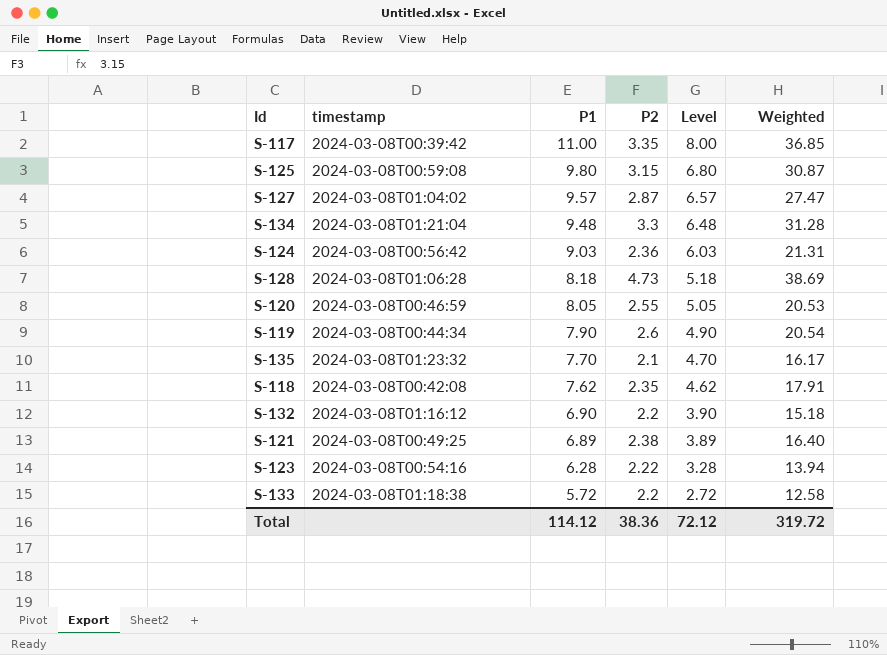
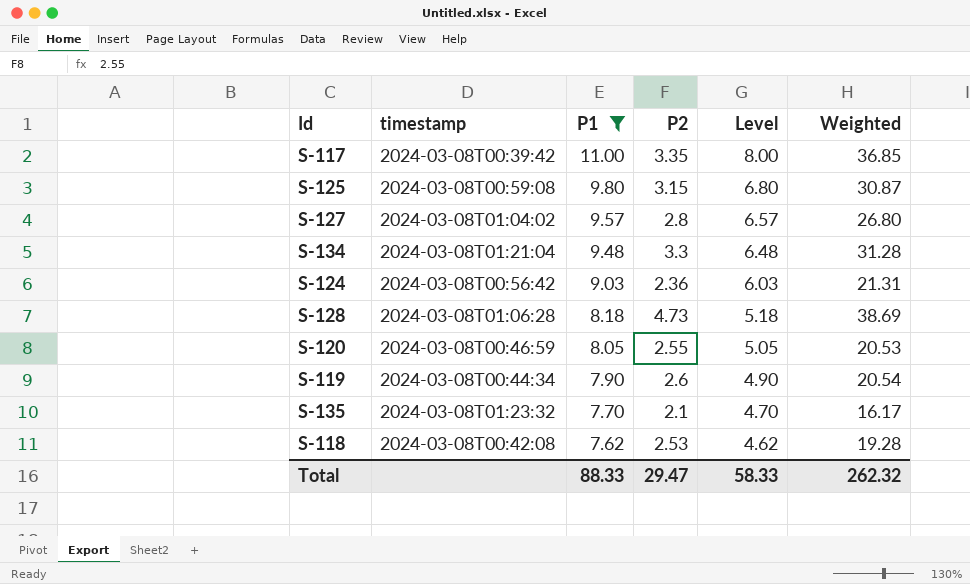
filter: none -> P1 >= 7.62
S-127 | P2: 2.87 -> 2.8
S-127 | Weighted: 27.47 -> 26.80
S-118 | P2: 2.35 -> 2.53
S-118 | Weighted: 17.91 -> 19.28
Total | P1: 114.12 -> 88.33
Total | P2: 38.36 -> 29.47
Total | Level: 72.12 -> 58.33
Total | Weighted: 319.72 -> 262.32

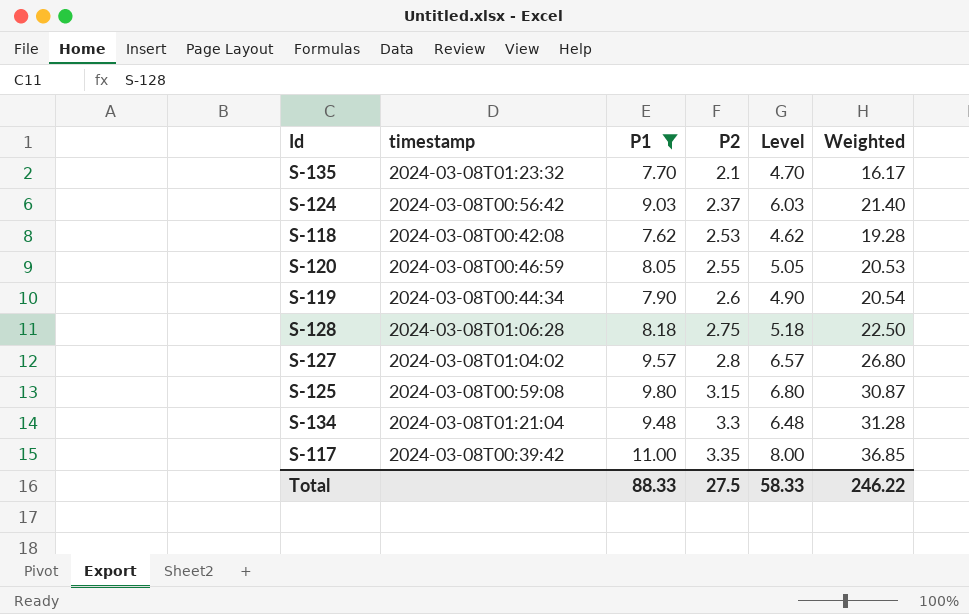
row order: P1 descending -> P2 ascending
S-124 | P2: 2.36 -> 2.37
S-124 | Weighted: 21.31 -> 21.40
S-128 | P2: 4.73 -> 2.75
S-128 | Weighted: 38.69 -> 22.50
Total | P2: 29.47 -> 27.5
Total | Weighted: 262.32 -> 246.22

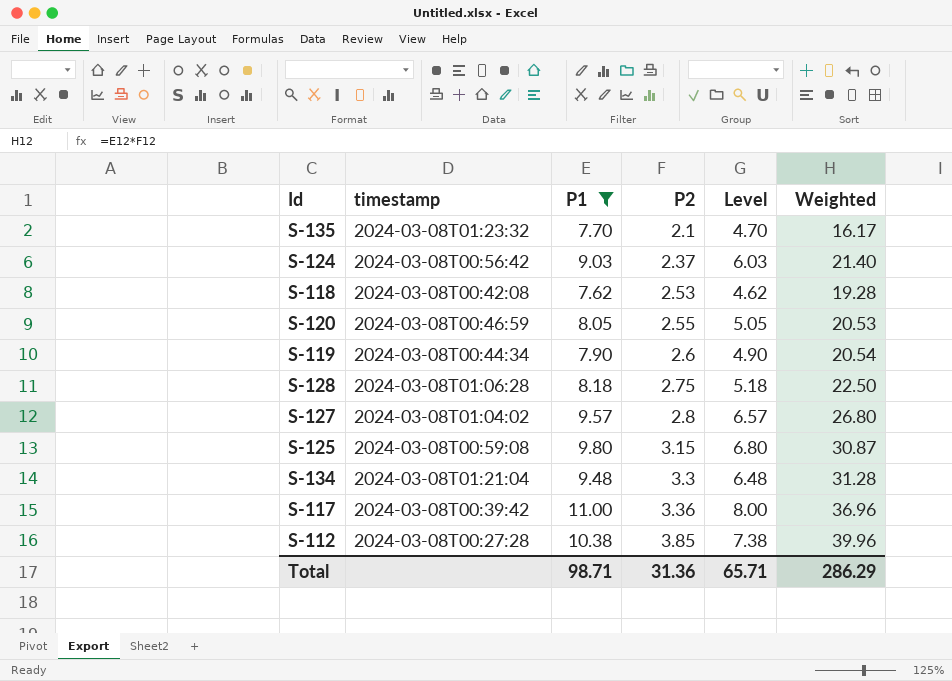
S-117 | P2: 3.35 -> 3.36
S-117 | Weighted: 36.85 -> 36.96
row S-112: none -> 2024-03-08T00:27:28 | 10.38 | 3.85 | 7.38 | 39.96
Total | P1: 88.33 -> 98.71
Total | P2: 27.5 -> 31.36
Total | Level: 58.33 -> 65.71
Total | Weighted: 246.22 -> 286.29

